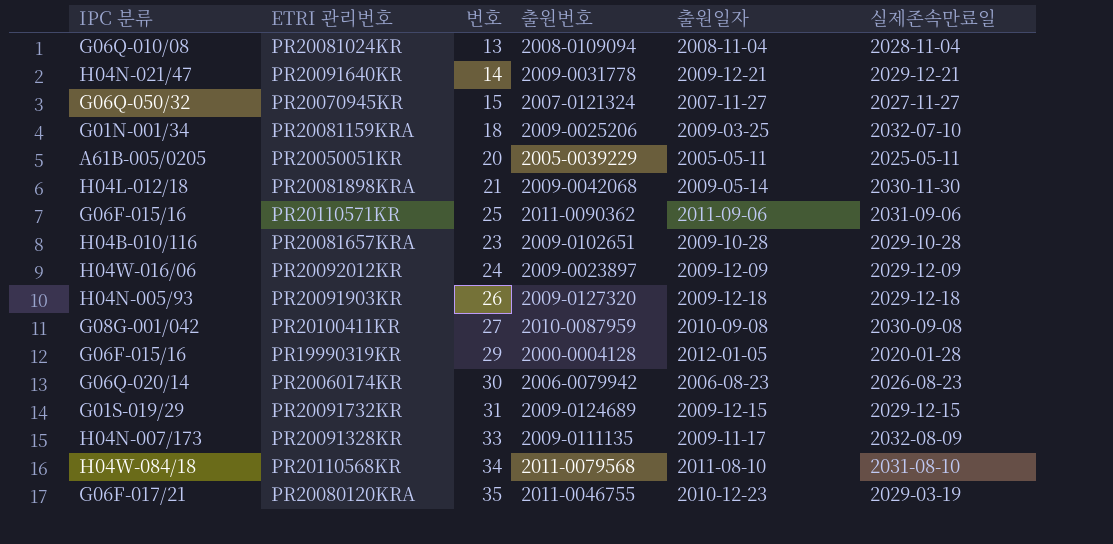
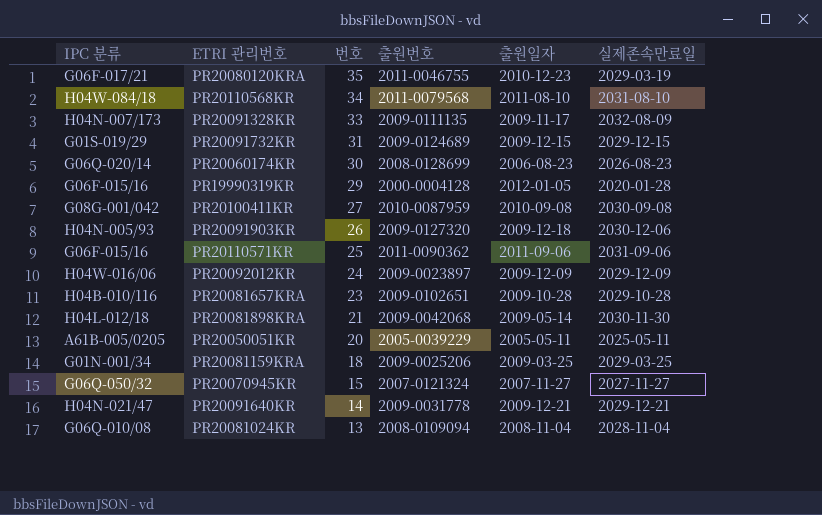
row order: none -> 번호 descending
PR20060174KR | 출원번호: 2006-0079942 -> 2008-0128699
PR20091903KR | 실제존속만료일: 2029-12-18 -> 2030-12-06
PR20081159KRA | 실제존속만료일: 2032-07-10 -> 2029-03-25

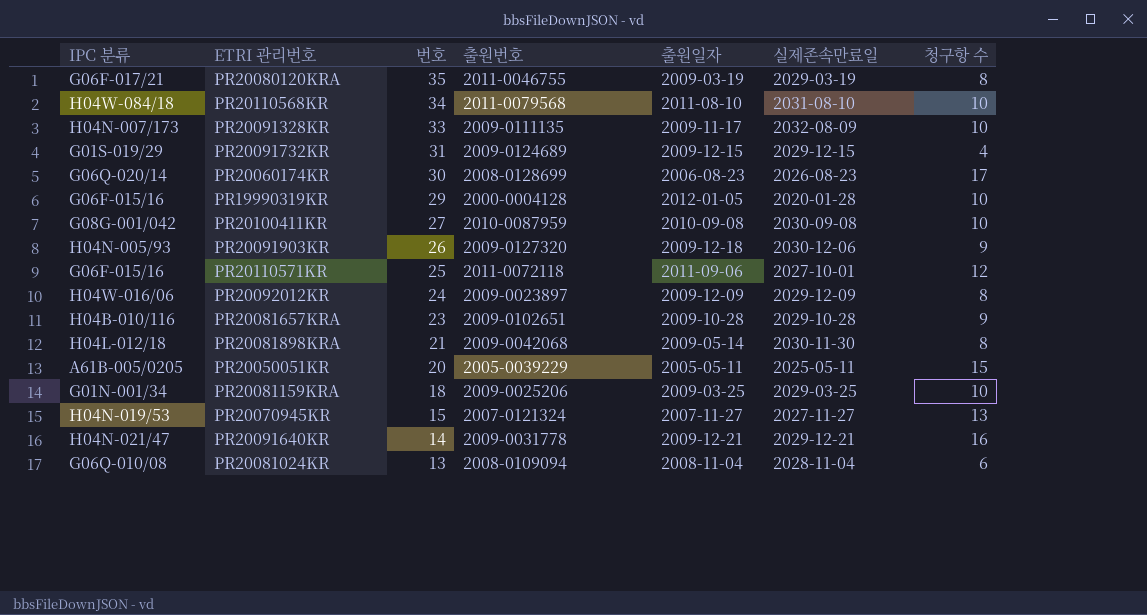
column 청구항 수 | position: none -> 7
PR20080120KRA | 출원일자: 2010-12-23 -> 2009-03-19
PR20110571KR | 출원번호: 2011-0090362 -> 2011-0072118
PR20110571KR | 실제존속만료일: 2031-09-06 -> 2027-10-01
PR20070945KR | IPC 분류: G06Q-050/32 -> H04N-019/53

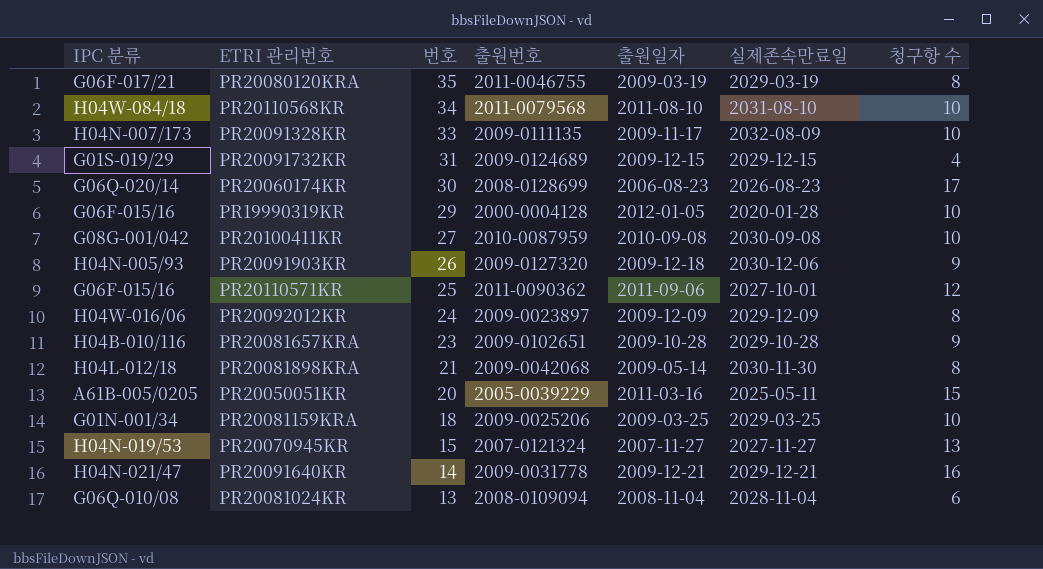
PR20110571KR | 출원번호: 2011-0072118 -> 2011-0090362
PR20050051KR | 출원일자: 2005-05-11 -> 2011-03-16

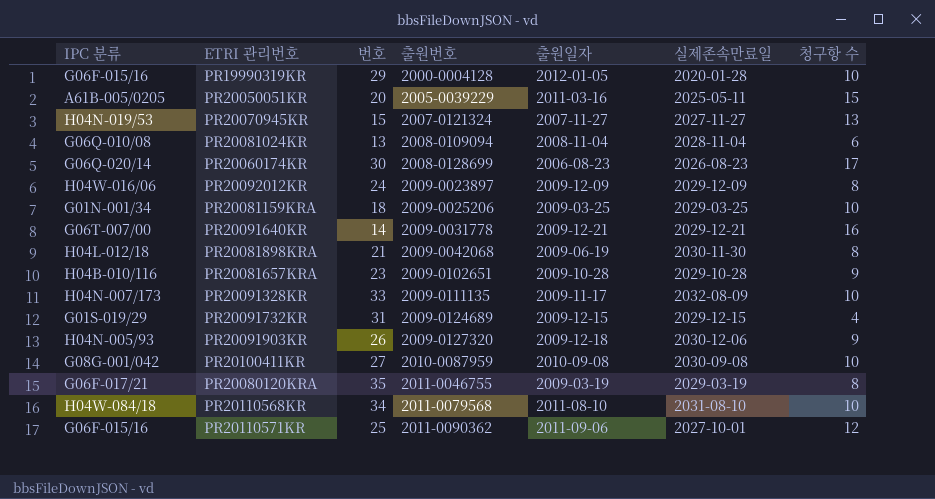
row order: 번호 descending -> 출원번호 ascending
PR20091640KR | IPC 분류: H04N-021/47 -> G06T-007/00
PR20081898KRA | 출원일자: 2009-05-14 -> 2009-06-19

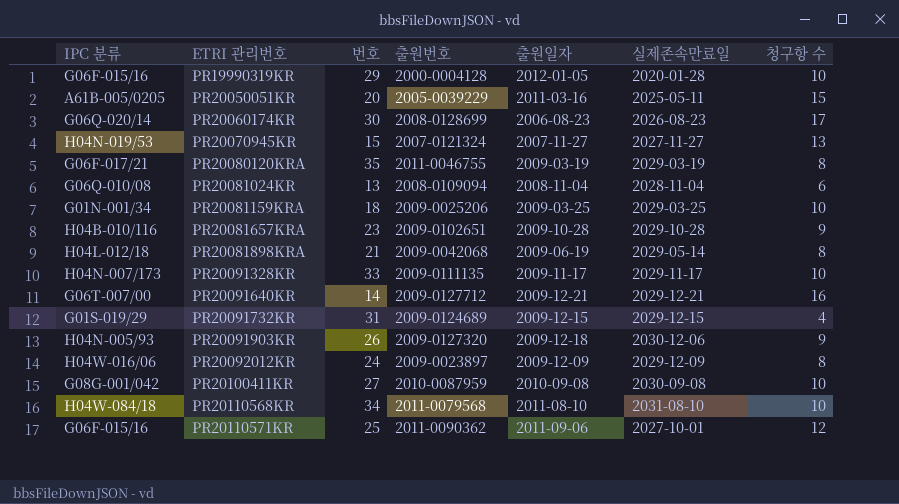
row order: 출원번호 ascending -> ETRI 관리번호 ascending
PR20081898KRA | 실제존속만료일: 2030-11-30 -> 2029-05-14
PR20091328KR | 실제존속만료일: 2032-08-09 -> 2029-11-17
PR20091640KR | 출원번호: 2009-0031778 -> 2009-0127712

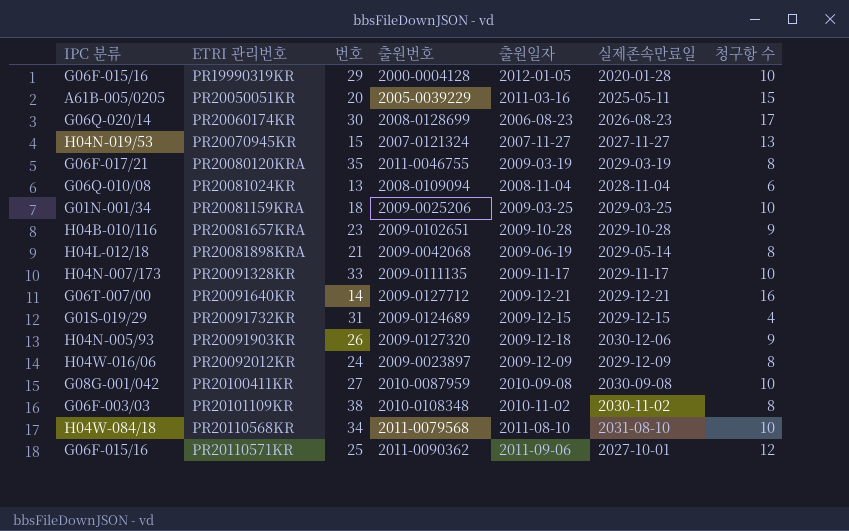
row PR20101109KR: none -> G06F-003/03 | 38 | 2010-0108348 | 2010-11-02 | 2030-11-02 | 8

